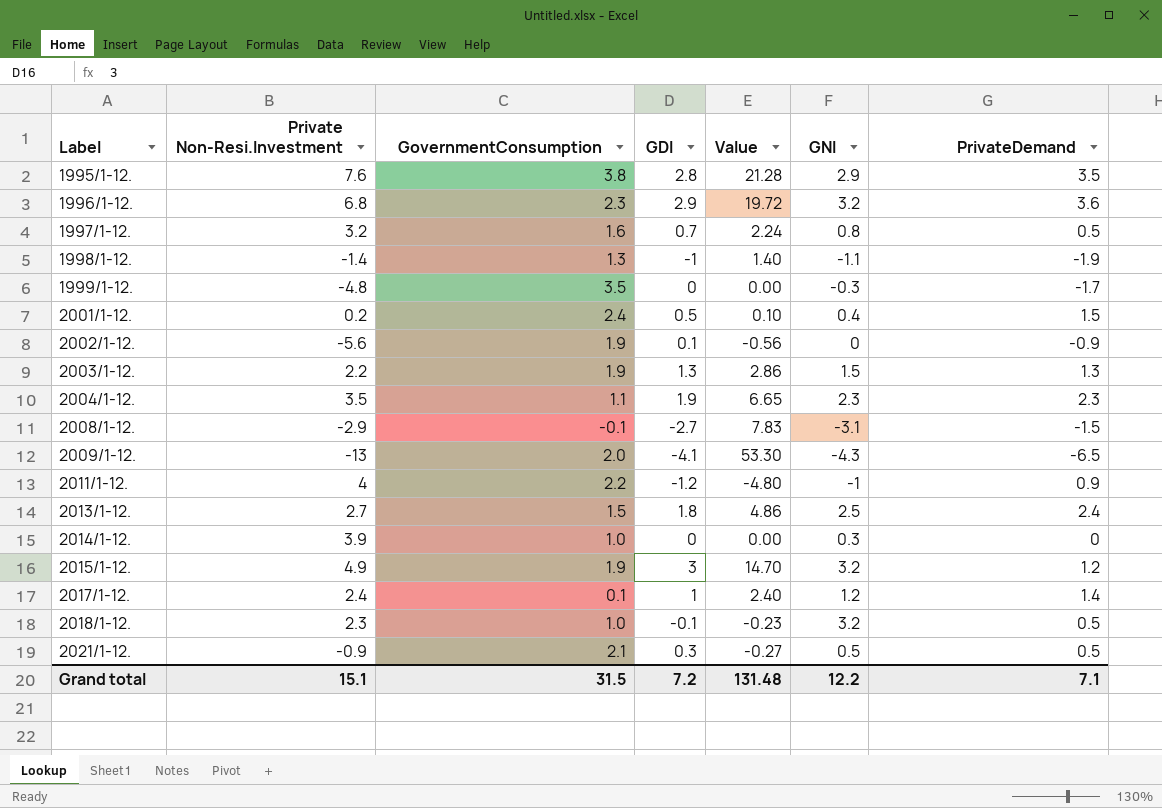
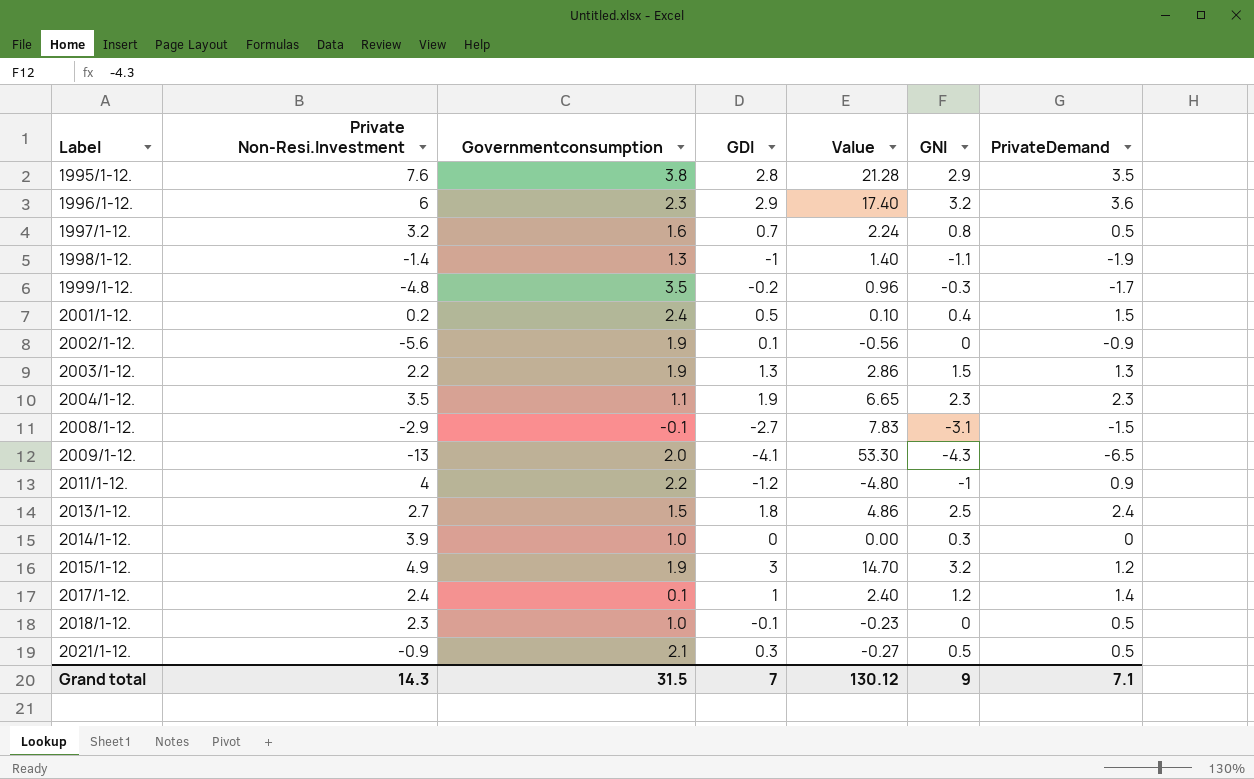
column name: GovernmentConsumption -> Governmentconsumption
1996/1-12. | Private Non-Resi.Investment: 6.8 -> 6
1996/1-12. | Value: 19.72 -> 17.40
1999/1-12. | GDI: 0 -> -0.2
1999/1-12. | Value: 0.00 -> 0.96
2018/1-12. | GNI: 3.2 -> 0
Grand total | Private Non-Resi.Investment: 15.1 -> 14.3
Grand total | GDI: 7.2 -> 7
Grand total | Value: 131.48 -> 130.12
Grand total | GNI: 12.2 -> 9

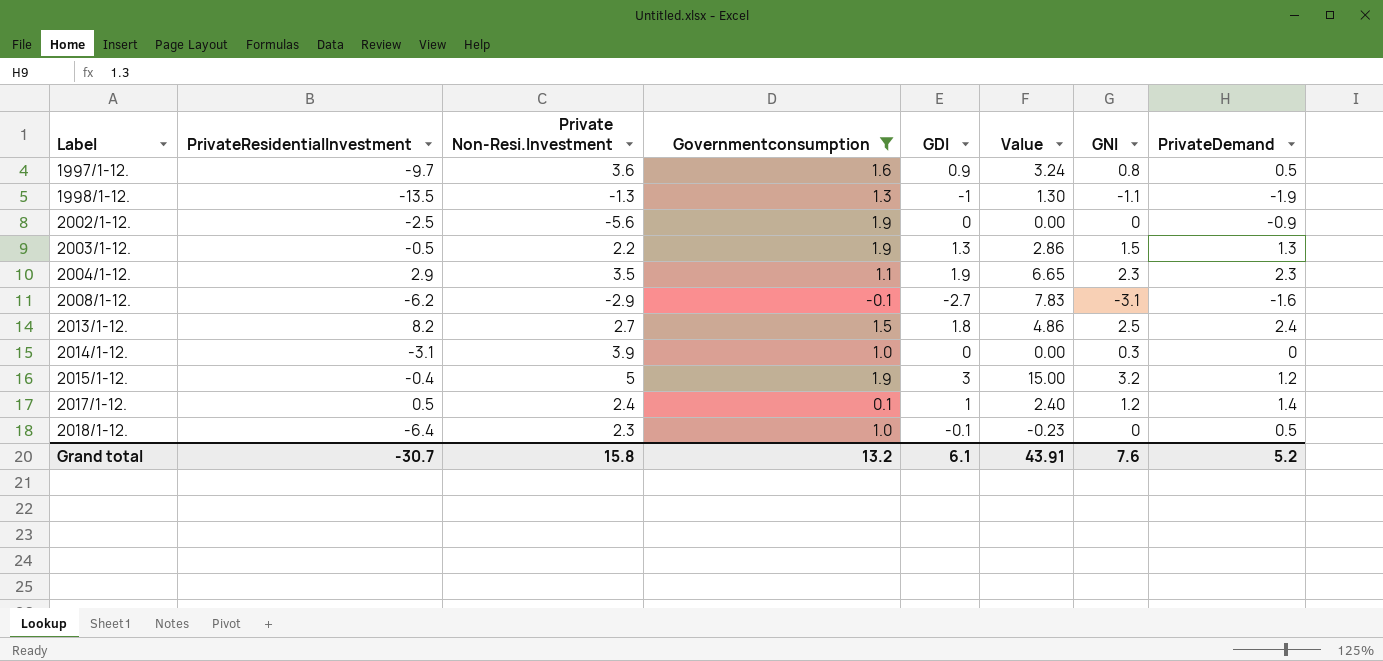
filter: none -> Governmentconsumption <= 1.9
column PrivateResidentialInvestment | position: none -> 2
1997/1-12. | Private Non-Resi.Investment: 3.2 -> 3.6
1997/1-12. | GDI: 0.7 -> 0.9
1997/1-12. | Value: 2.24 -> 3.24
1998/1-12. | Private Non-Resi.Investment: -1.4 -> -1.3
1998/1-12. | Value: 1.40 -> 1.30
2002/1-12. | GDI: 0.1 -> 0
2002/1-12. | Value: -0.56 -> 0.00
2008/1-12. | PrivateDemand: -1.5 -> -1.6
2015/1-12. | Private Non-Resi.Investment: 4.9 -> 5
2015/1-12. | Value: 14.70 -> 15.00
Grand total | Private Non-Resi.Investment: 14.3 -> 15.8
Grand total | Governmentconsumption: 31.5 -> 13.2
Grand total | GDI: 7 -> 6.1
Grand total | Value: 130.12 -> 43.91
Grand total | GNI: 9 -> 7.6
Grand total | PrivateDemand: 7.1 -> 5.2

